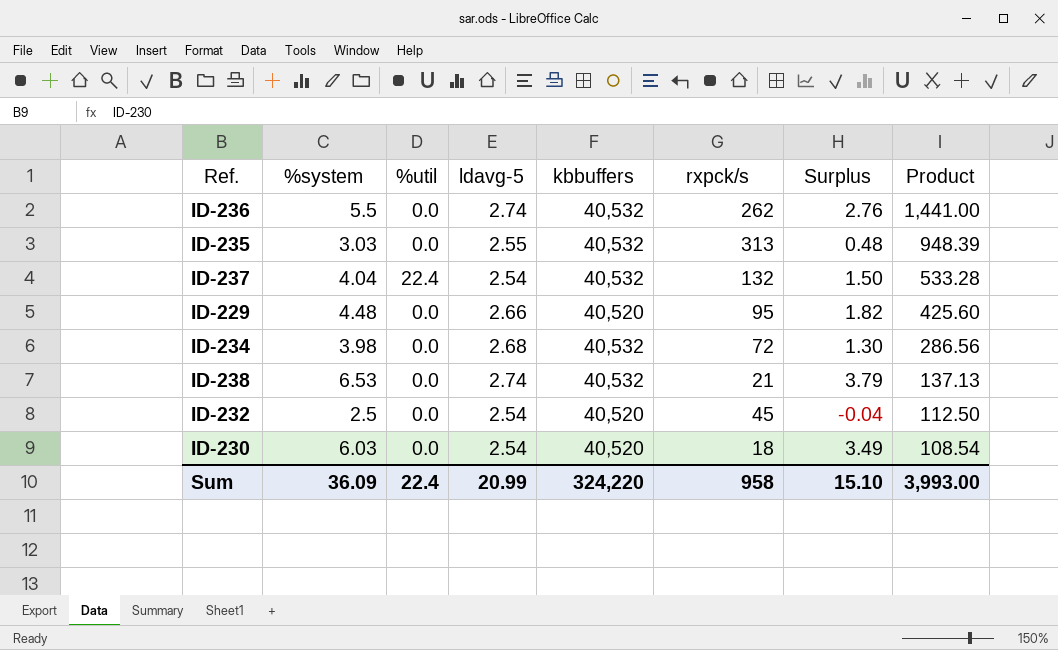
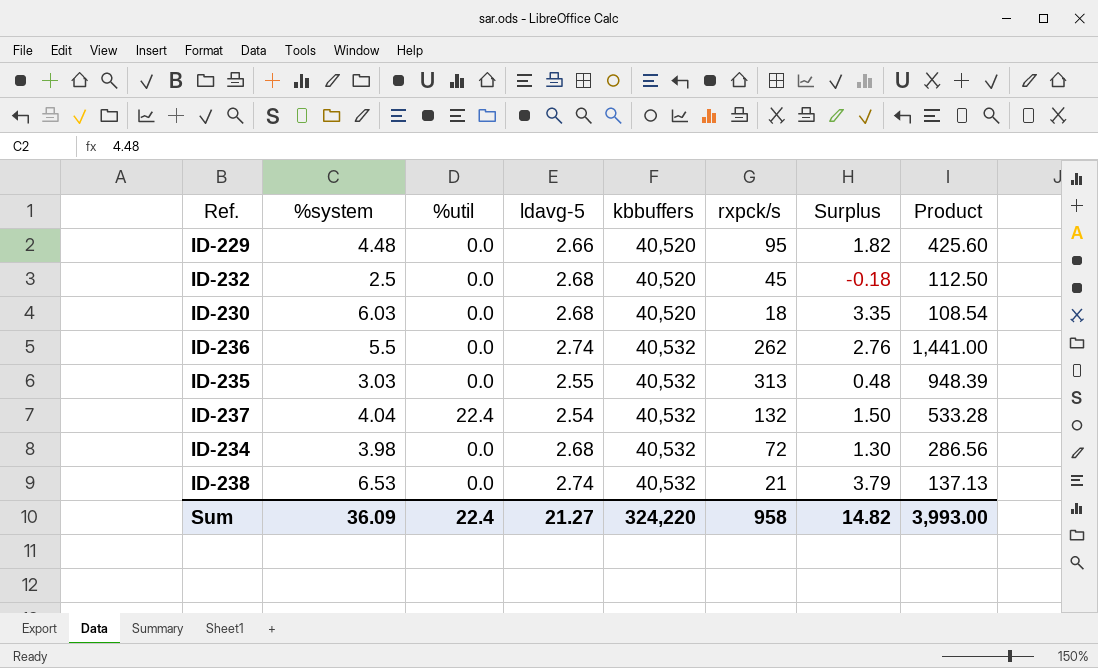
row order: Product descending -> kbbuffers ascending
ID-232 | ldavg-5: 2.54 -> 2.68
ID-232 | Surplus: -0.04 -> -0.18
ID-230 | ldavg-5: 2.54 -> 2.68
ID-230 | Surplus: 3.49 -> 3.35
Sum | ldavg-5: 20.99 -> 21.27
Sum | Surplus: 15.10 -> 14.82

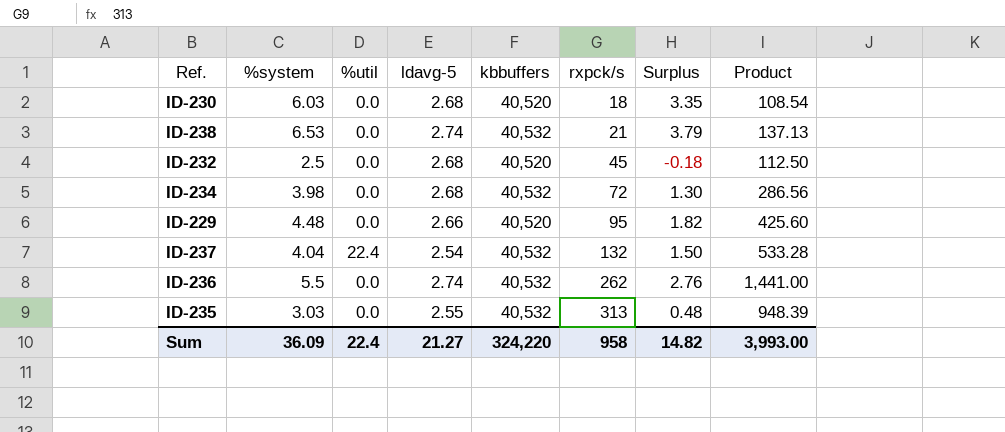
row order: kbbuffers ascending -> rxpck/s ascending

